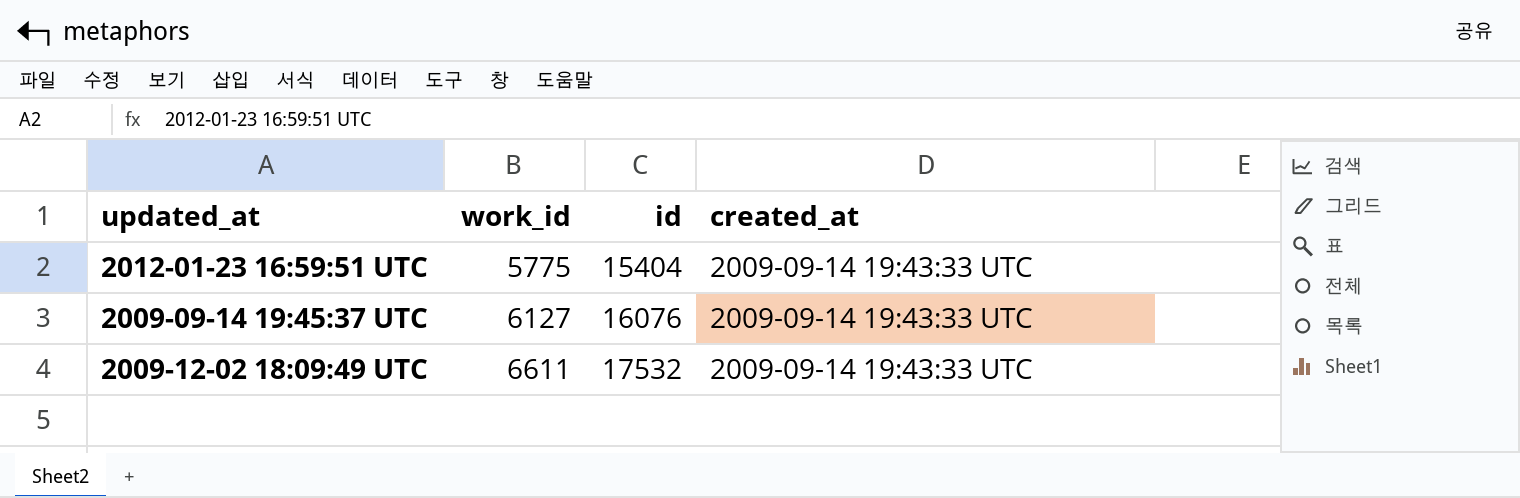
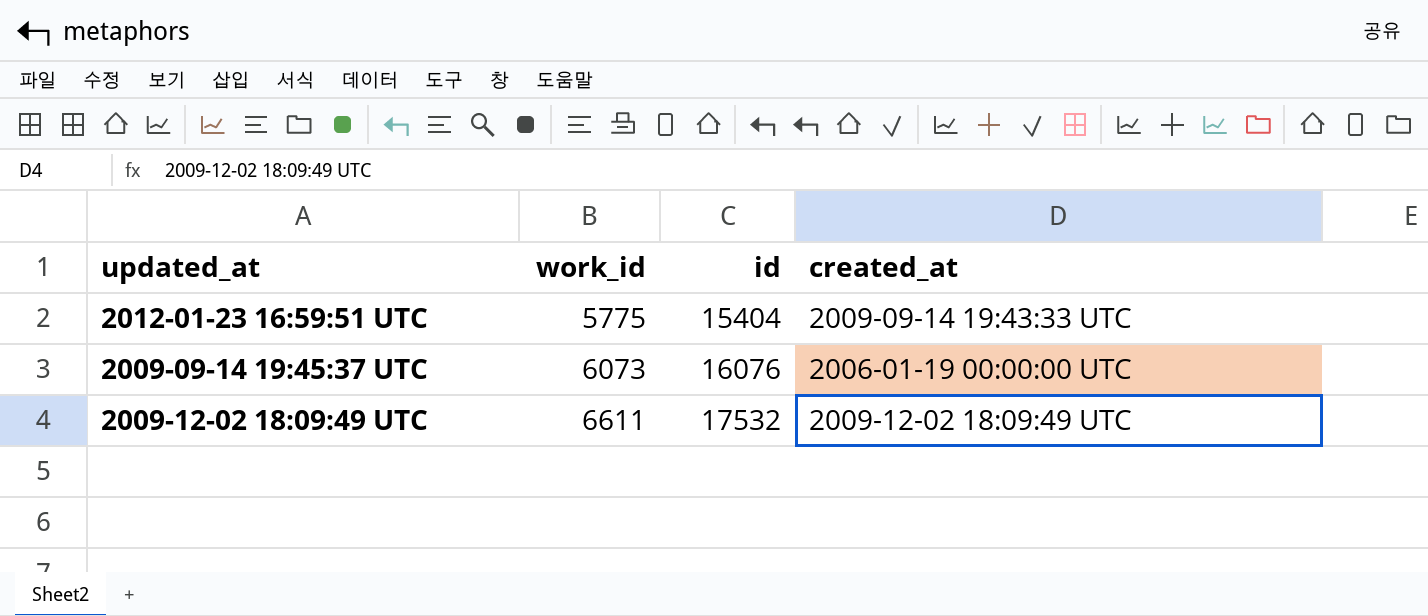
2009-09-14 19:45:37 UTC | work_id: 6127 -> 6073
2009-09-14 19:45:37 UTC | created_at: 2009-09-14 19:43:33 UTC -> 2006-01-19 00:00:00 UTC
2009-12-02 18:09:49 UTC | created_at: 2009-09-14 19:43:33 UTC -> 2009-12-02 18:09:49 UTC

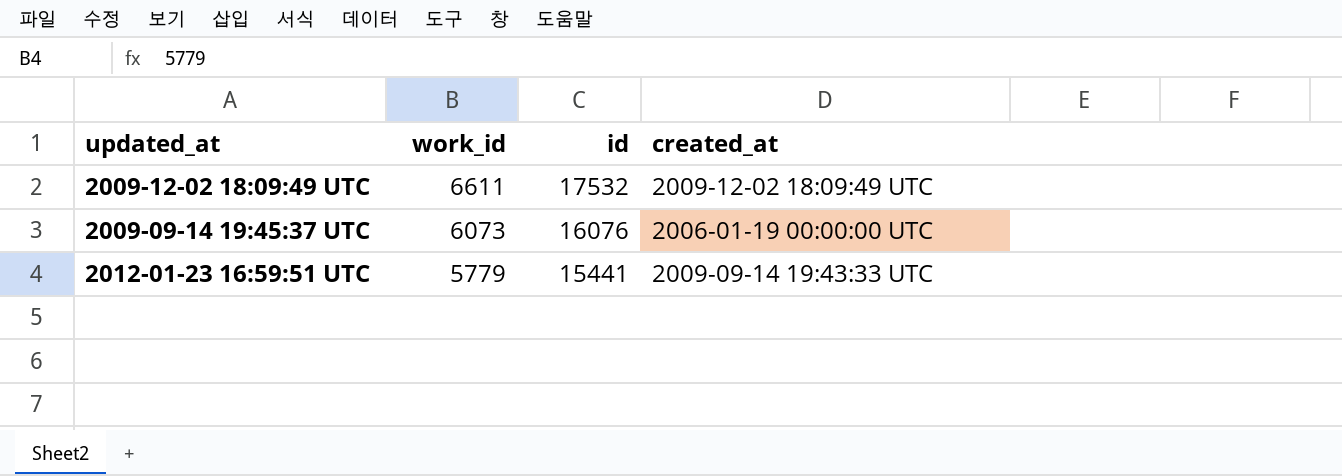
row order: work_id ascending -> work_id descending
2012-01-23 16:59:51 UTC | work_id: 5775 -> 5779
2012-01-23 16:59:51 UTC | id: 15404 -> 15441

